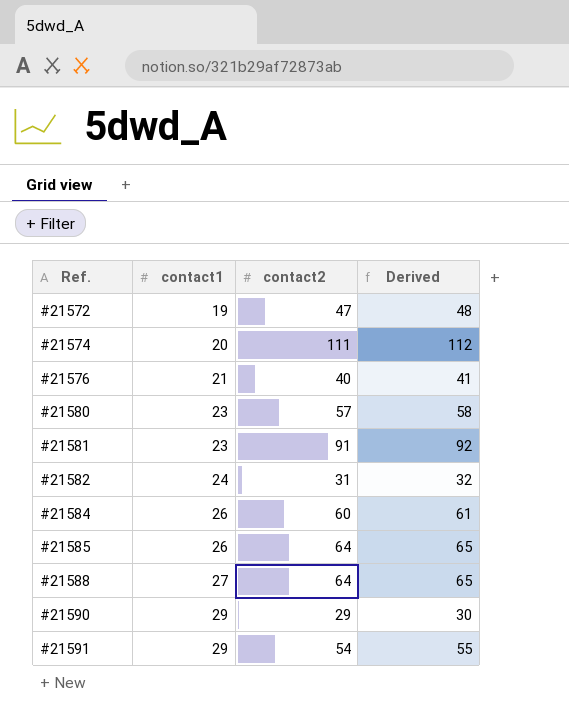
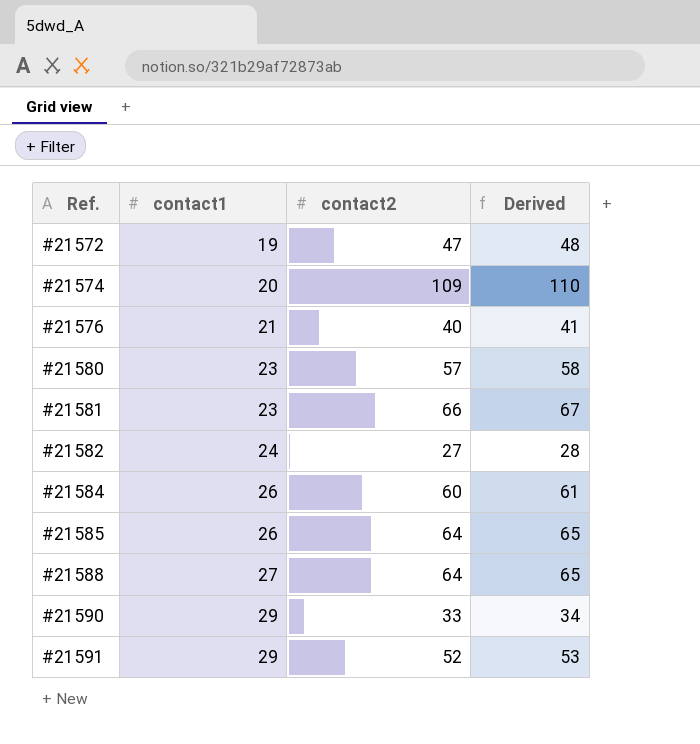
#21574 | contact2: 111 -> 109
#21574 | Derived: 112 -> 110
#21581 | contact2: 91 -> 66
#21581 | Derived: 92 -> 67
#21582 | contact2: 31 -> 27
#21582 | Derived: 32 -> 28
#21590 | contact2: 29 -> 33
#21590 | Derived: 30 -> 34
#21591 | contact2: 54 -> 52
#21591 | Derived: 55 -> 53

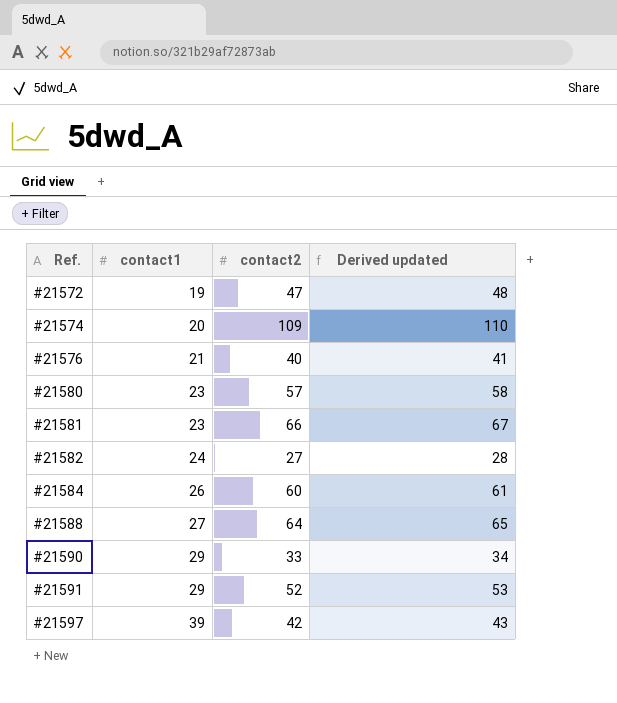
column name: Derived -> Derived updated
row #21585: 26 | 64 | 65 -> none
row #21597: none -> 39 | 42 | 43

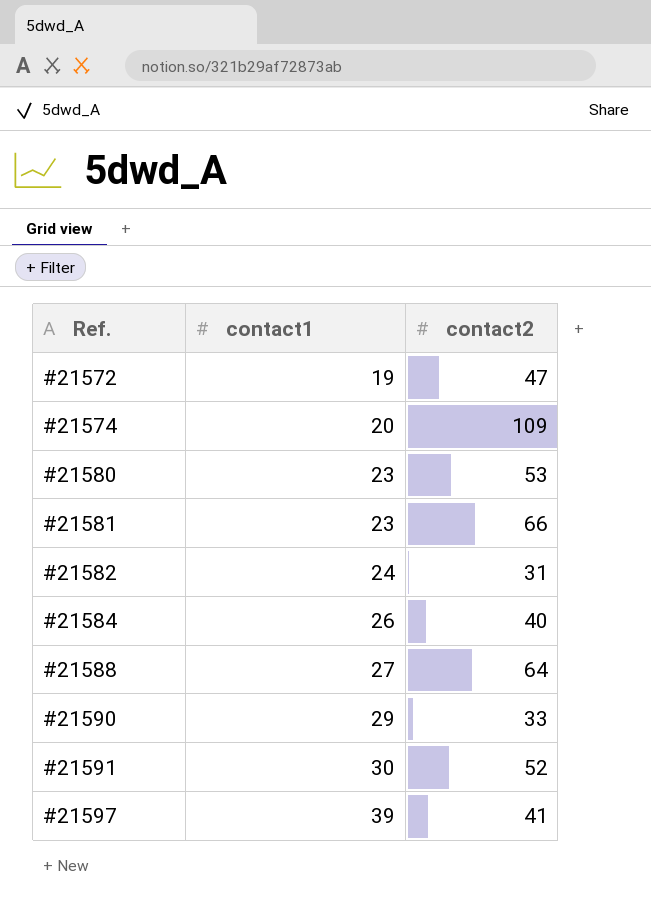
column Derived updated | formula: [contact2] + 1 -> none
row #21576: 21 | 40 | 41 -> none
#21580 | contact2: 57 -> 53
#21582 | contact2: 27 -> 31
#21584 | contact2: 60 -> 40
#21591 | contact1: 29 -> 30
#21597 | contact2: 42 -> 41

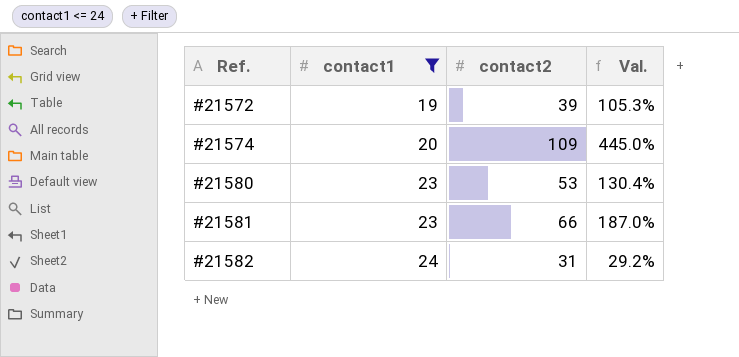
filter: none -> contact1 <= 24
column Val. | formula: none -> ([contact2] - [contact1]) / [contact1]
#21572 | contact2: 47 -> 39

